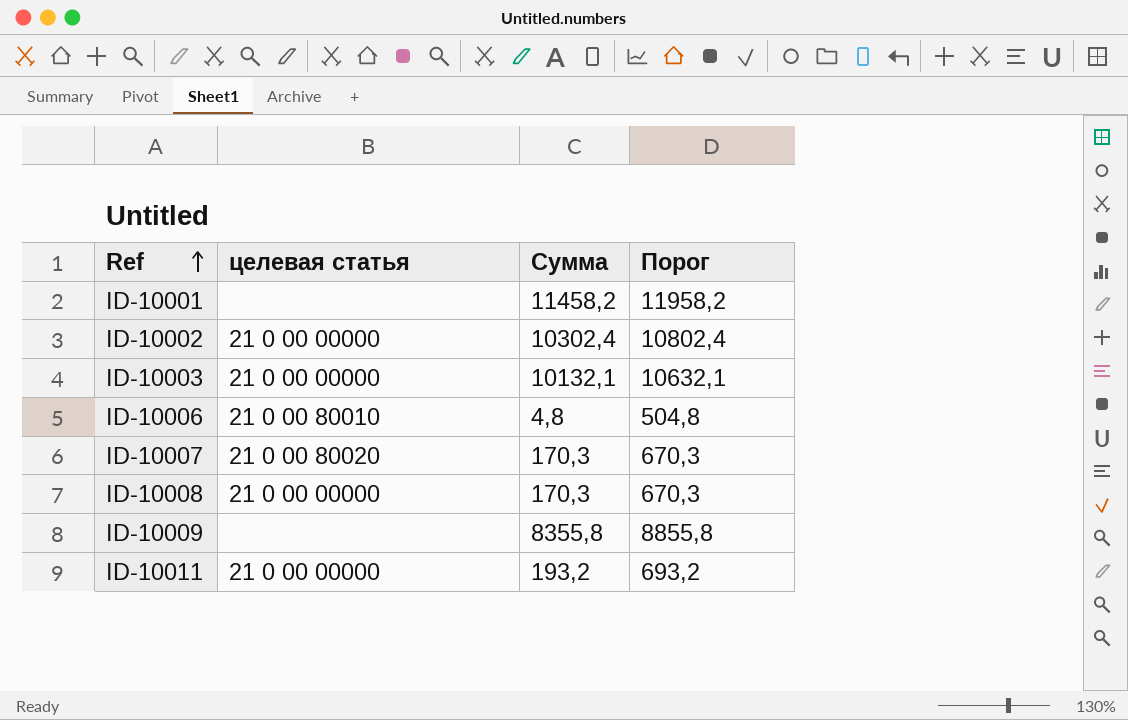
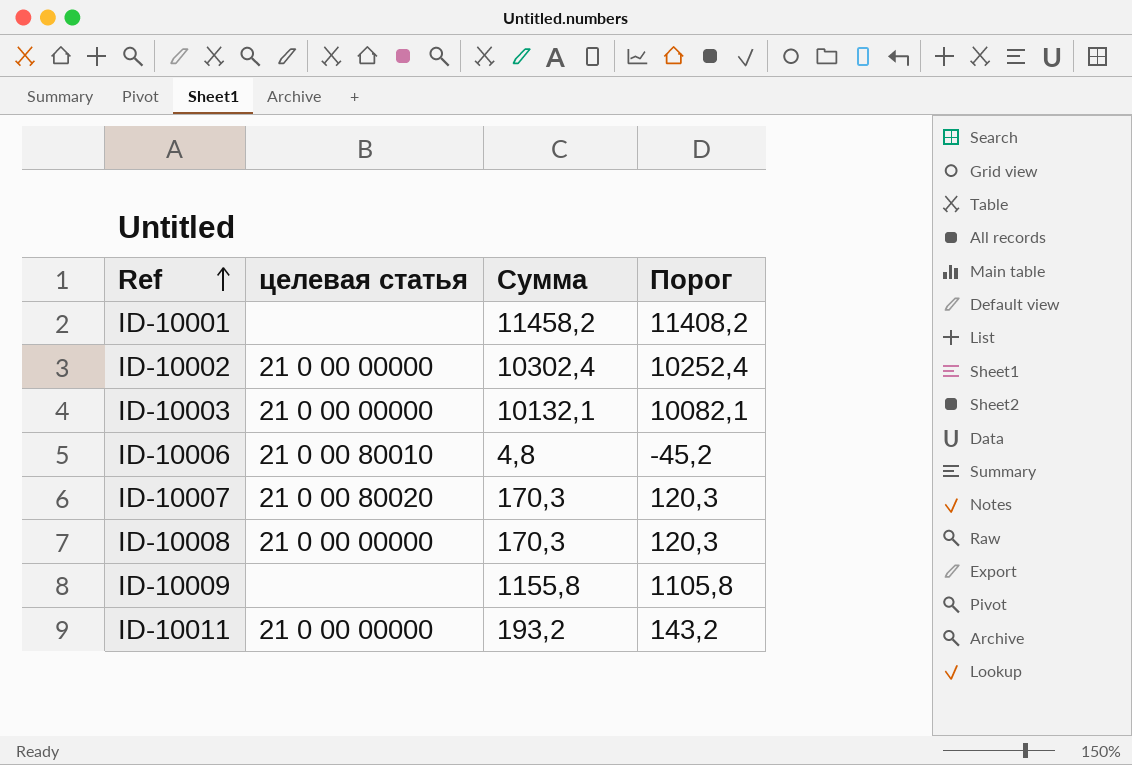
column Порог | formula: [Сумма] + 500 -> [Сумма] - 50
ID-10009 | Сумма: 8355,8 -> 1155,8

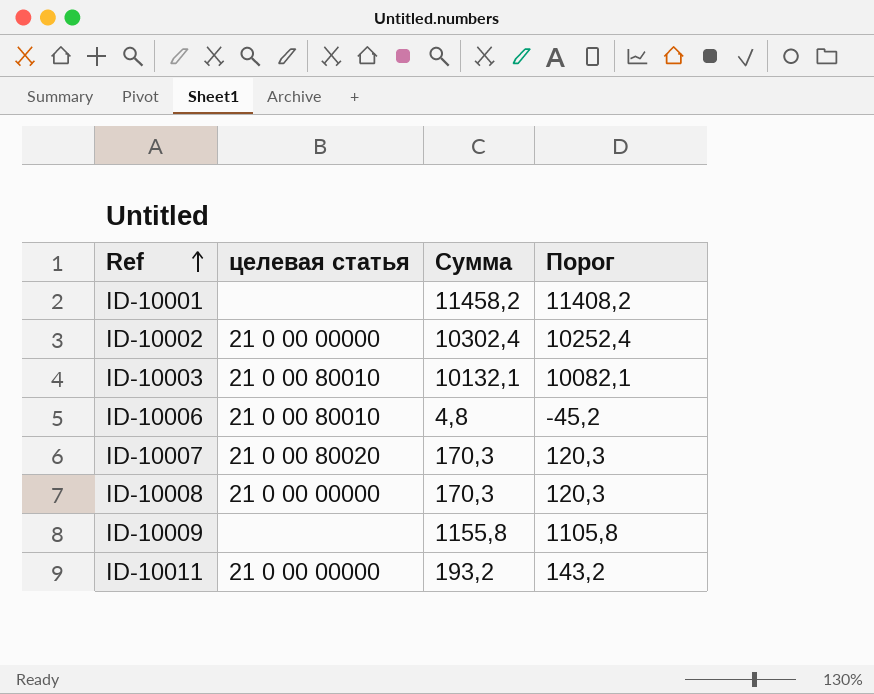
ID-10003 | целевая статья: 21 0 00 00000 -> 21 0 00 80010

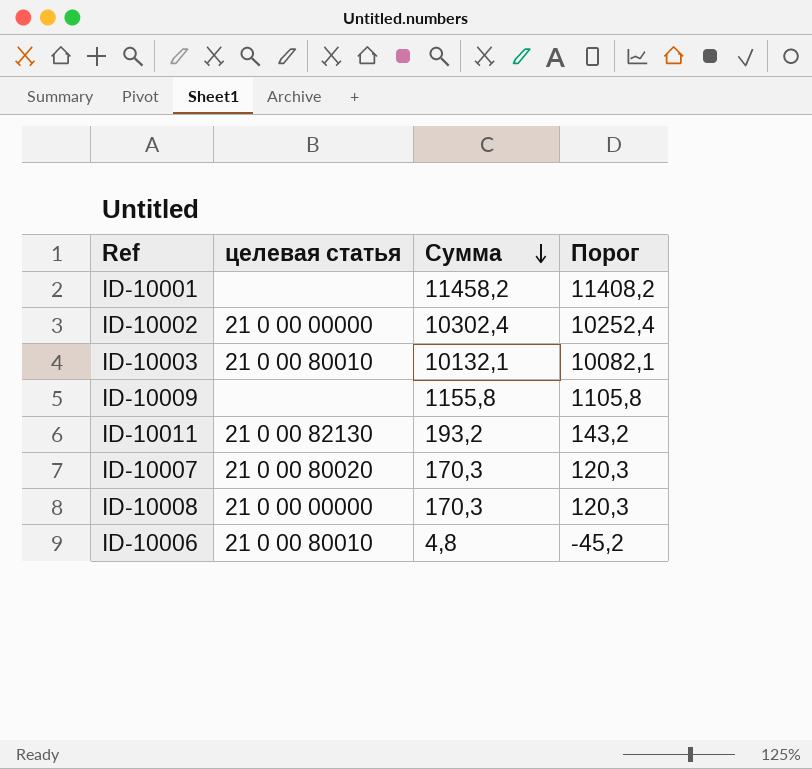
row order: Ref ascending -> Сумма descending
ID-10011 | целевая статья: 21 0 00 00000 -> 21 0 00 82130

